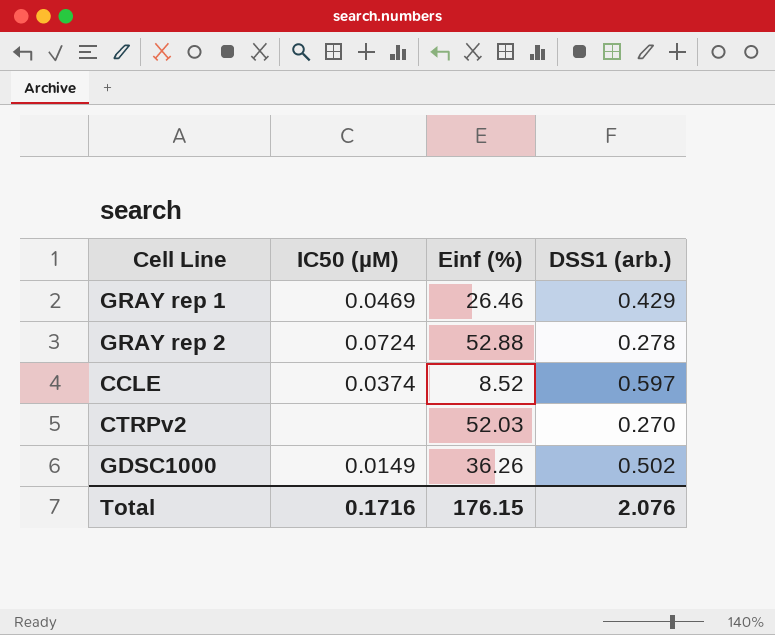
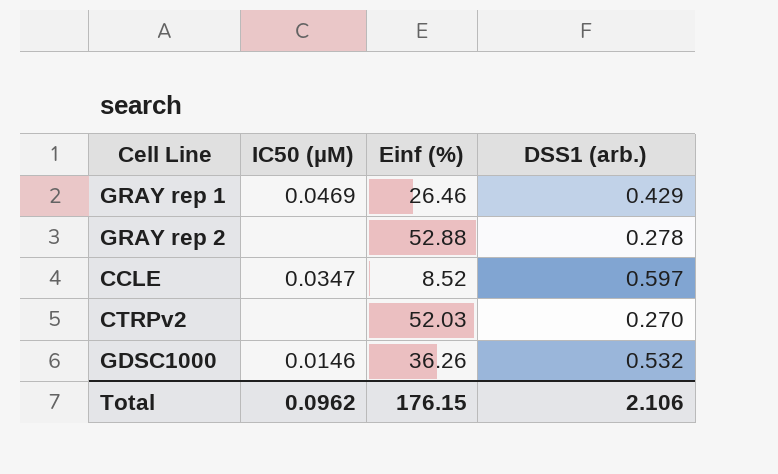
GRAY rep 2 | IC50 (µM): 0.0724 -> none
CCLE | IC50 (µM): 0.0374 -> 0.0347
GDSC1000 | IC50 (µM): 0.0149 -> 0.0146
GDSC1000 | DSS1 (arb.): 0.502 -> 0.532
Total | IC50 (µM): 0.1716 -> 0.0962
Total | DSS1 (arb.): 2.076 -> 2.106

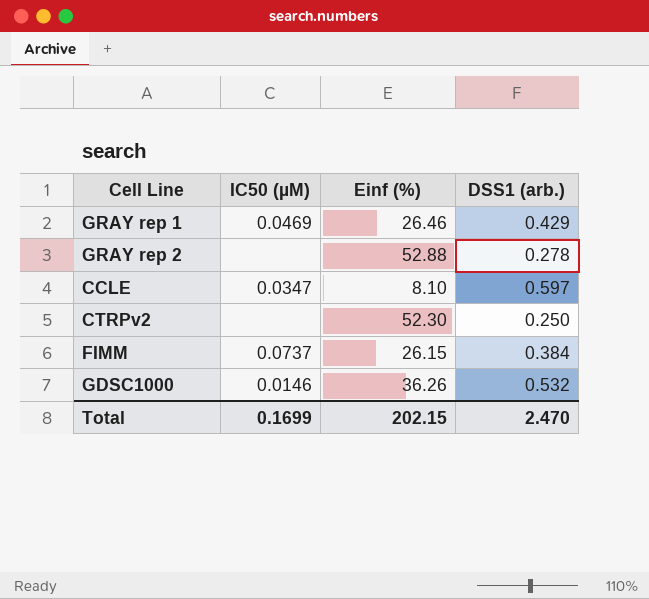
CCLE | Einf (%): 8.52 -> 8.10
CTRPv2 | Einf (%): 52.03 -> 52.30
CTRPv2 | DSS1 (arb.): 0.270 -> 0.250
row FIMM: none -> 0.0737 | 26.15 | 0.384
Total | IC50 (µM): 0.0962 -> 0.1699
Total | Einf (%): 176.15 -> 202.15
Total | DSS1 (arb.): 2.106 -> 2.470

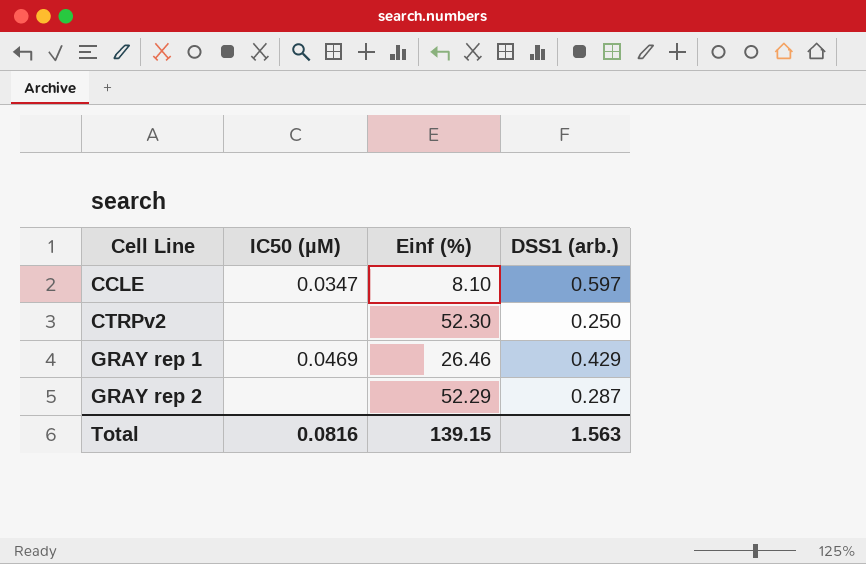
row order: none -> Cell Line ascending
row FIMM: 0.0737 | 26.15 | 0.384 -> none
row GDSC1000: 0.0146 | 36.26 | 0.532 -> none
GRAY rep 2 | Einf (%): 52.88 -> 52.29
GRAY rep 2 | DSS1 (arb.): 0.278 -> 0.287
Total | IC50 (µM): 0.1699 -> 0.0816
Total | Einf (%): 202.15 -> 139.15
Total | DSS1 (arb.): 2.470 -> 1.563

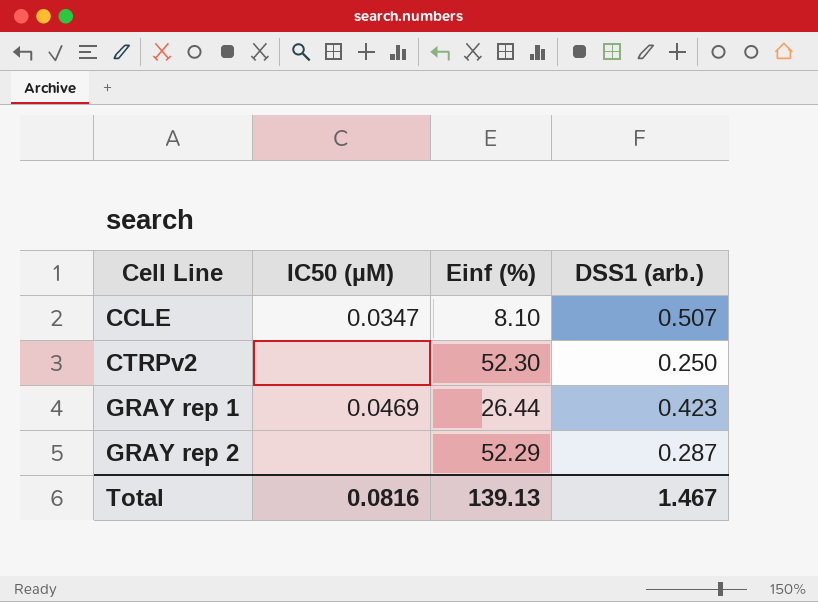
CCLE | DSS1 (arb.): 0.597 -> 0.507
GRAY rep 1 | Einf (%): 26.46 -> 26.44
GRAY rep 1 | DSS1 (arb.): 0.429 -> 0.423
Total | Einf (%): 139.15 -> 139.13
Total | DSS1 (arb.): 1.563 -> 1.467

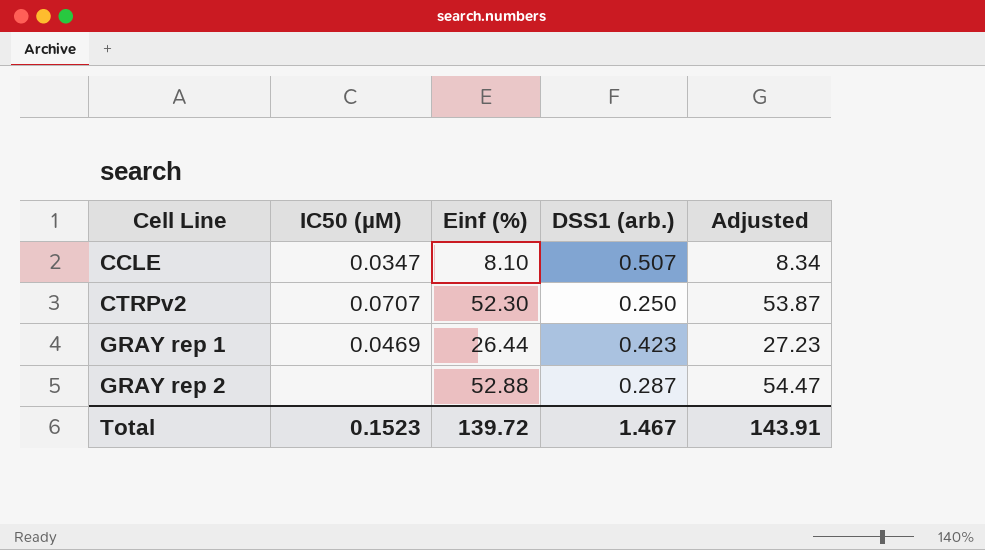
column Adjusted | formula: none -> [Einf (%)] * 1.03
CTRPv2 | IC50 (µM): none -> 0.0707
GRAY rep 2 | Einf (%): 52.29 -> 52.88
Total | IC50 (µM): 0.0816 -> 0.1523
Total | Einf (%): 139.13 -> 139.72

